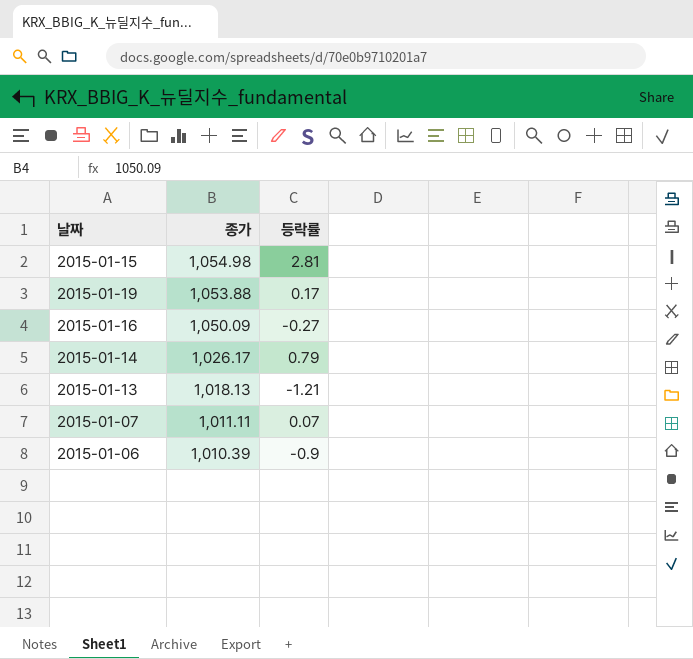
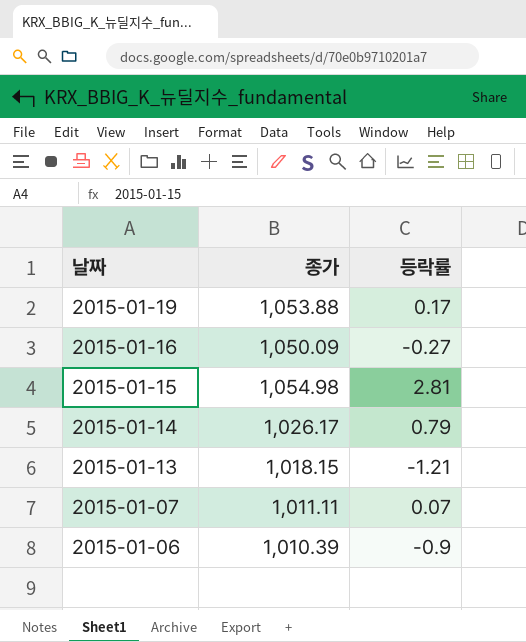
row order: 종가 descending -> 날짜 descending
2015-01-13 | 종가: 1,018.13 -> 1,018.15

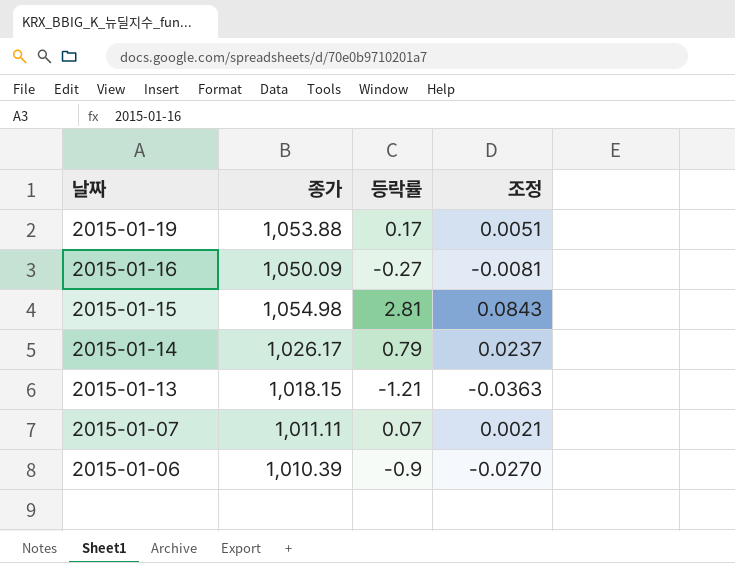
column 조정 | formula: none -> [등락률] * 0.03

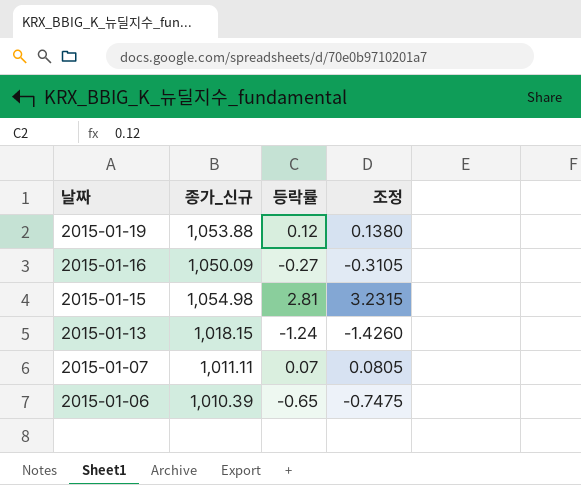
column name: 종가 -> 종가_신규
column 조정 | formula: [등락률] * 0.03 -> [등락률] * 1.15
row 2015-01-14: 1,026.17 | 0.79 | 0.0237 -> none
2015-01-19 | 등락률: 0.17 -> 0.12
2015-01-13 | 등락률: -1.21 -> -1.24
2015-01-06 | 등락률: -0.9 -> -0.65

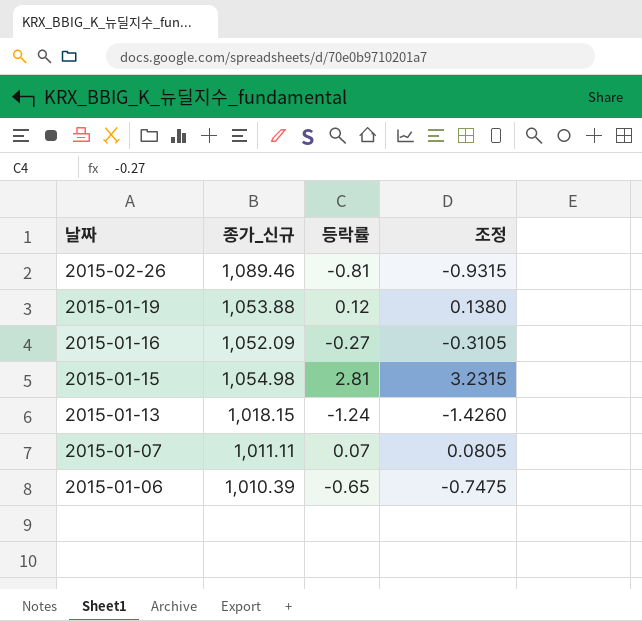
row 2015-02-26: none -> 1,089.46 | -0.81 | -0.9315
2015-01-16 | 종가_신규: 1,050.09 -> 1,052.09

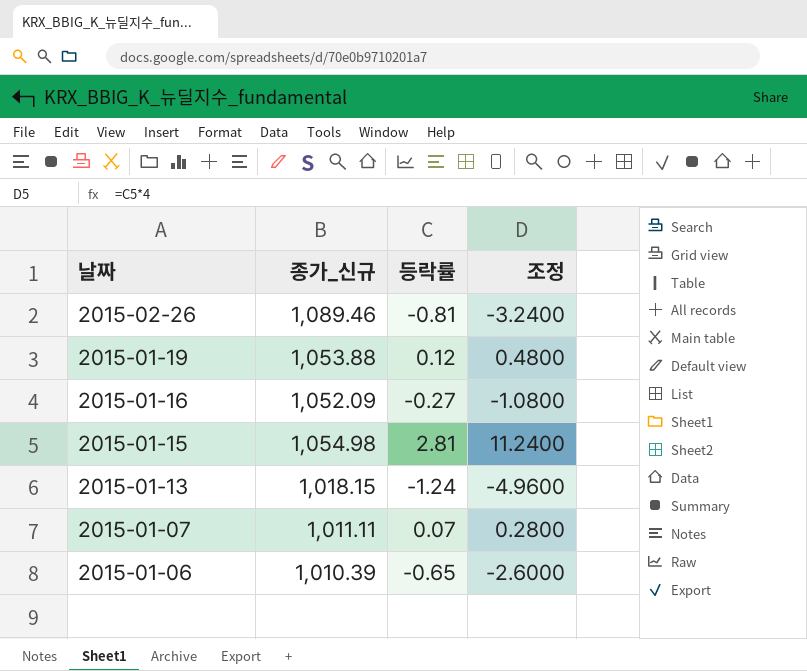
column 조정 | formula: [등락률] * 1.15 -> [등락률] * 4

